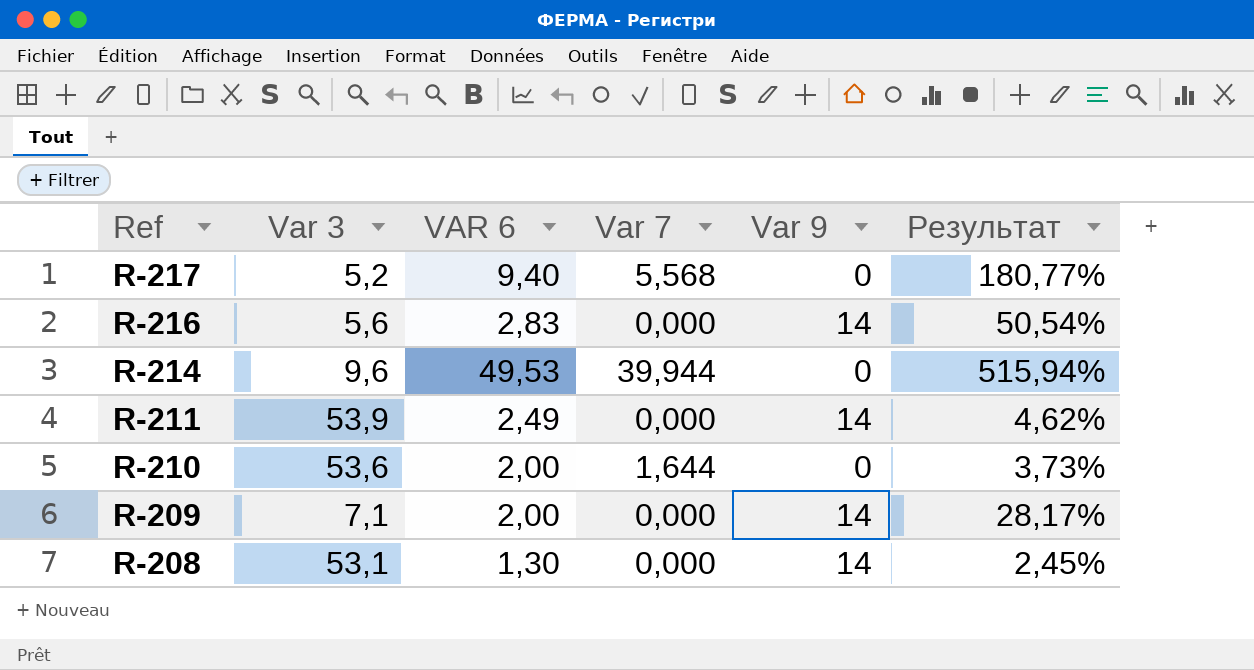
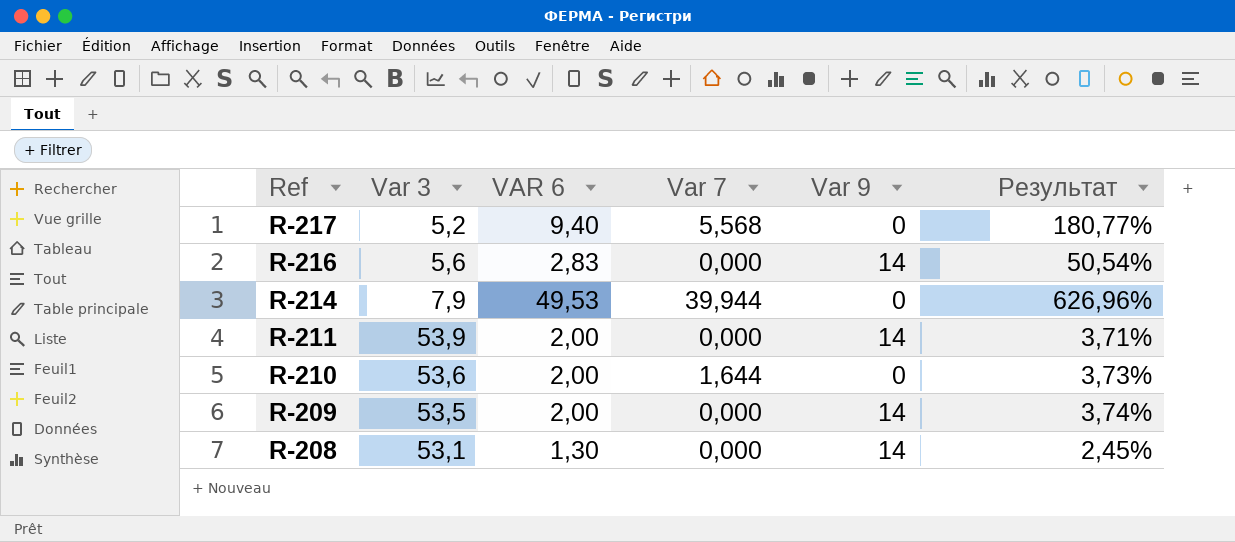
R-214 | Var 3: 9,6 -> 7,9
R-214 | Результат: 515,94% -> 626,96%
R-211 | VAR 6: 2,49 -> 2,00
R-211 | Результат: 4,62% -> 3,71%
R-209 | Var 3: 7,1 -> 53,5
R-209 | Результат: 28,17% -> 3,74%

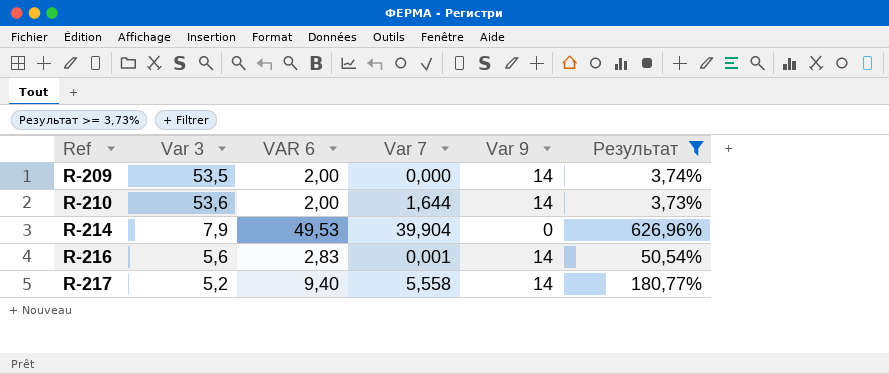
filter: none -> Результат >= 3,73%
row order: Ref descending -> Ref ascending
R-210 | Var 9: 0 -> 14
R-214 | Var 7: 39,944 -> 39,904
R-216 | Var 7: 0,000 -> 0,001
R-217 | Var 7: 5,568 -> 5,558
R-217 | Var 9: 0 -> 14

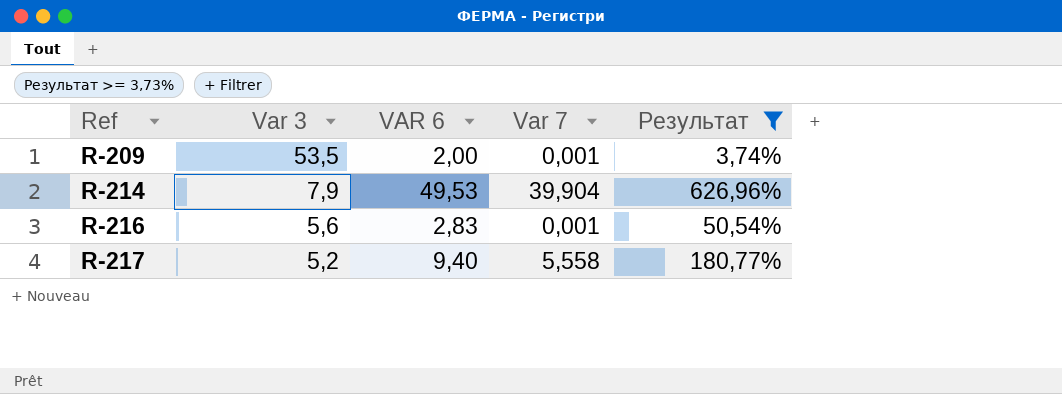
column Var 9 | position: 5 -> none
row R-210: 53,6 | 2,00 | 1,644 | 14 | 3,73% -> none
R-209 | Var 7: 0,000 -> 0,001

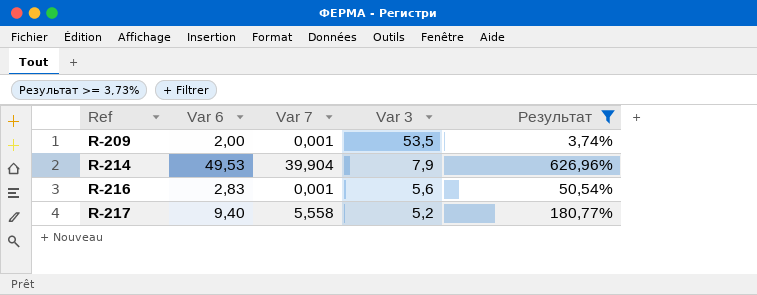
column name: VAR 6 -> Var 6
column Var 3 | position: 2 -> 4

